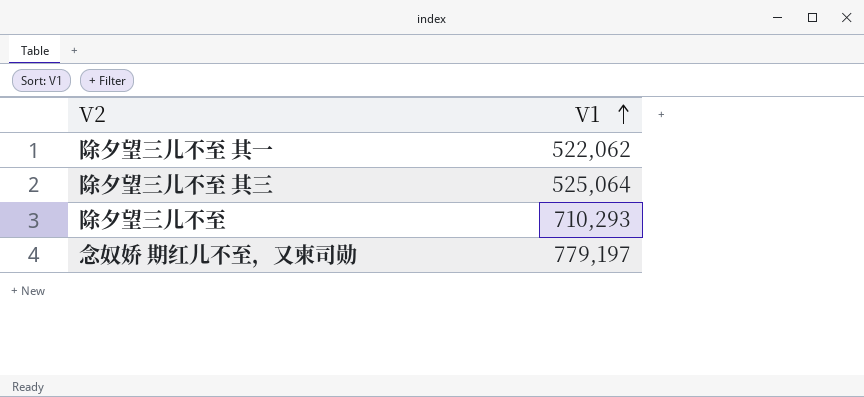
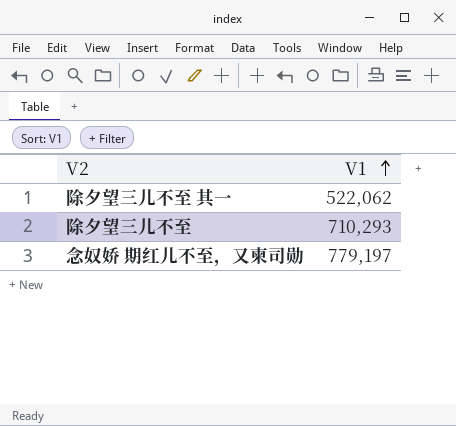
row 除夕望三儿不至 其三: 525,064 -> none

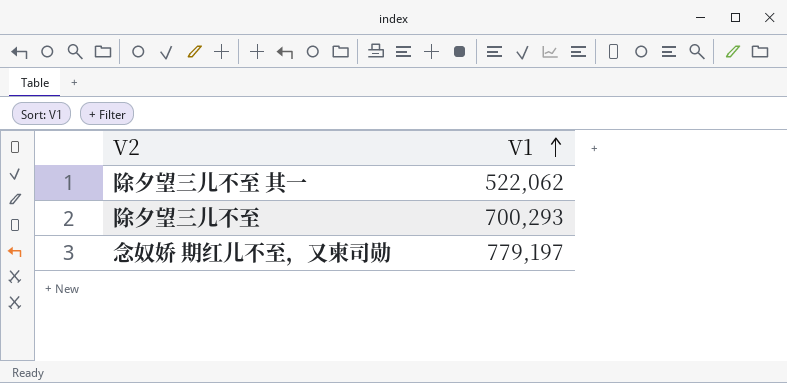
除夕望三儿不至 | V1: 710,293 -> 700,293

